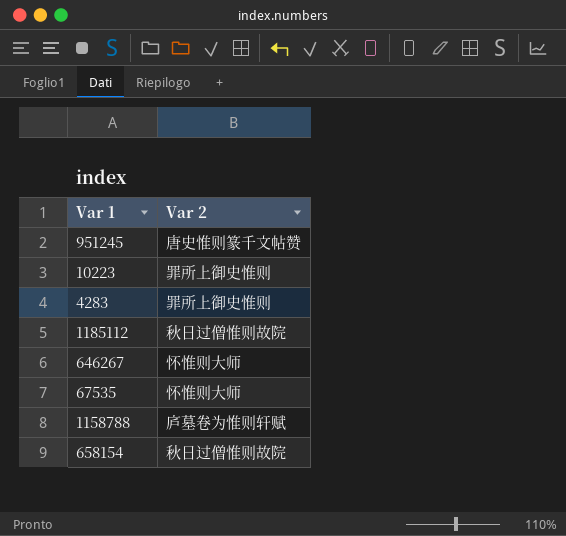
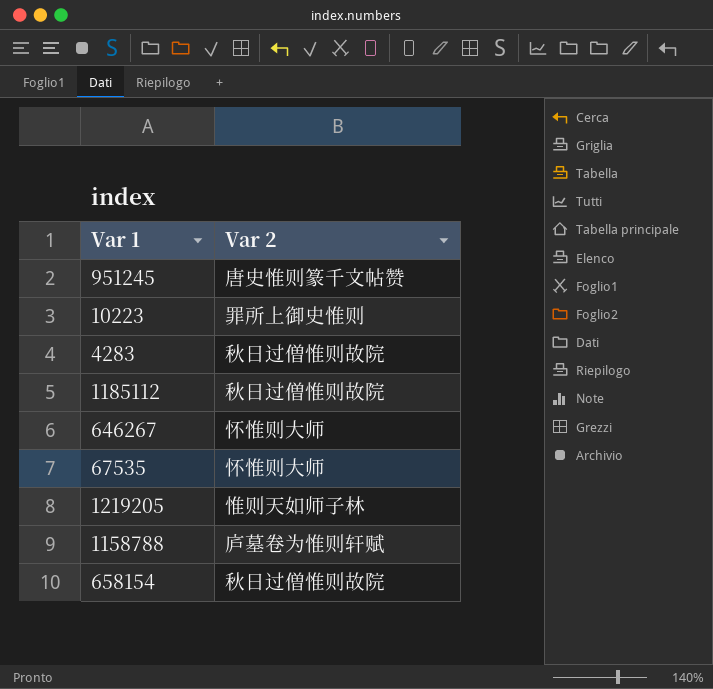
4283 | Var 2: 罪所上御史惟则 -> 秋日过僧惟则故院
row 1219205: none -> 惟则天如师子林

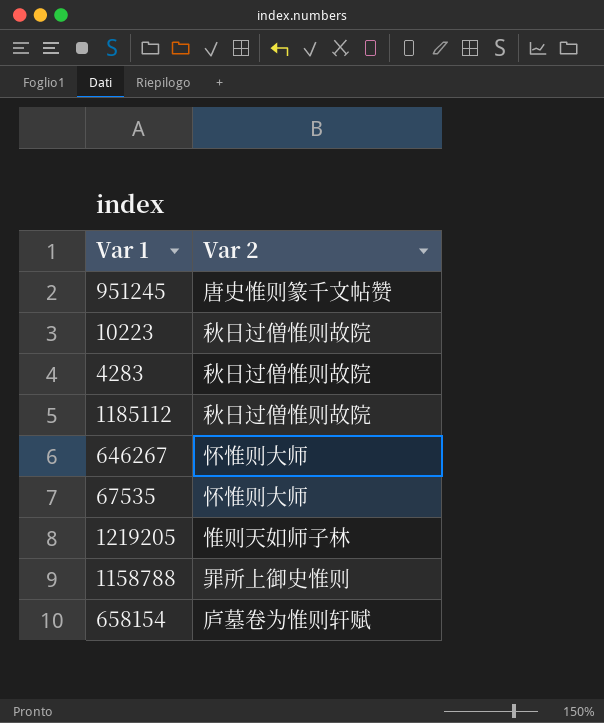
10223 | Var 2: 罪所上御史惟则 -> 秋日过僧惟则故院
1158788 | Var 2: 庐墓卷为惟则轩赋 -> 罪所上御史惟则
658154 | Var 2: 秋日过僧惟则故院 -> 庐墓卷为惟则轩赋

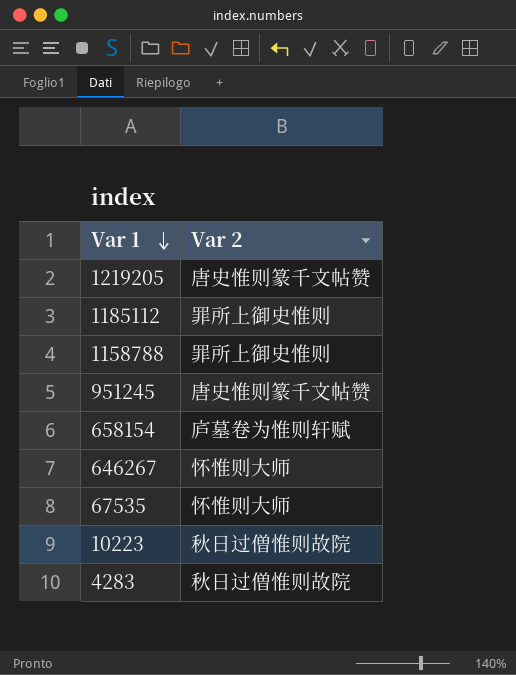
row order: none -> Var 1 descending
1219205 | Var 2: 惟则天如师子林 -> 唐史惟则篆千文帖赞
1185112 | Var 2: 秋日过僧惟则故院 -> 罪所上御史惟则

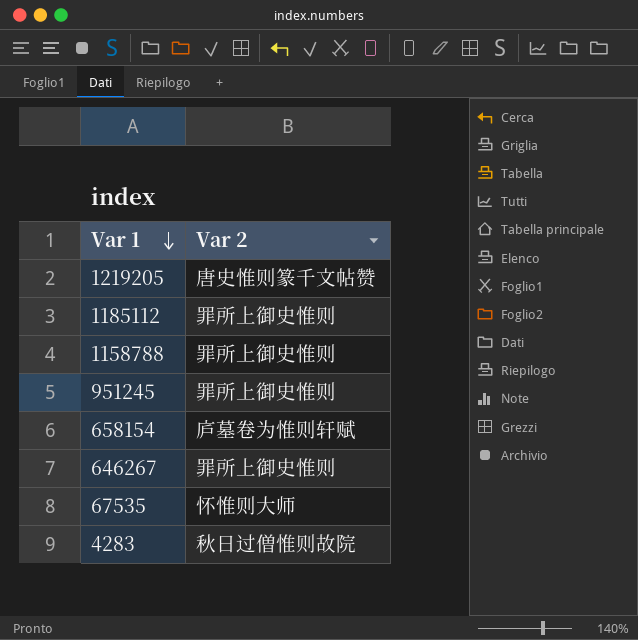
row 10223: 秋日过僧惟则故院 -> none
951245 | Var 2: 唐史惟则篆千文帖赞 -> 罪所上御史惟则
646267 | Var 2: 怀惟则大师 -> 罪所上御史惟则

